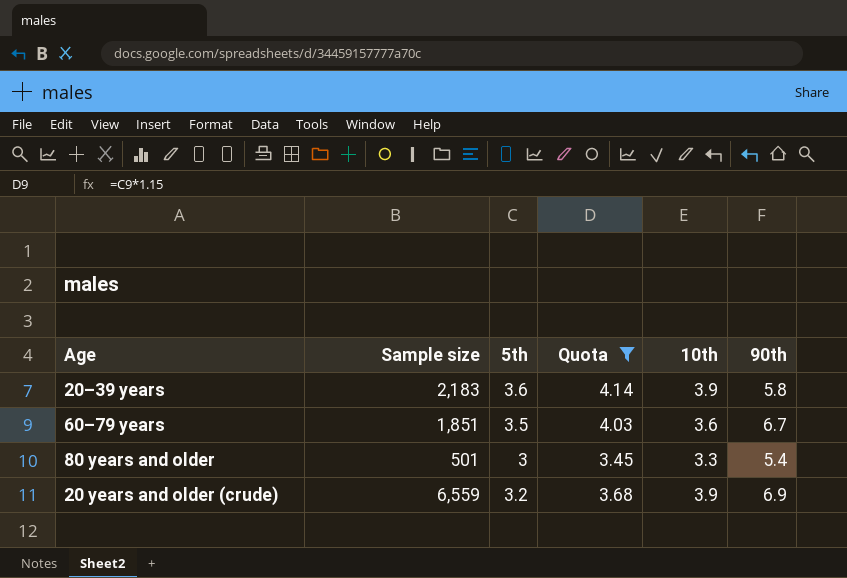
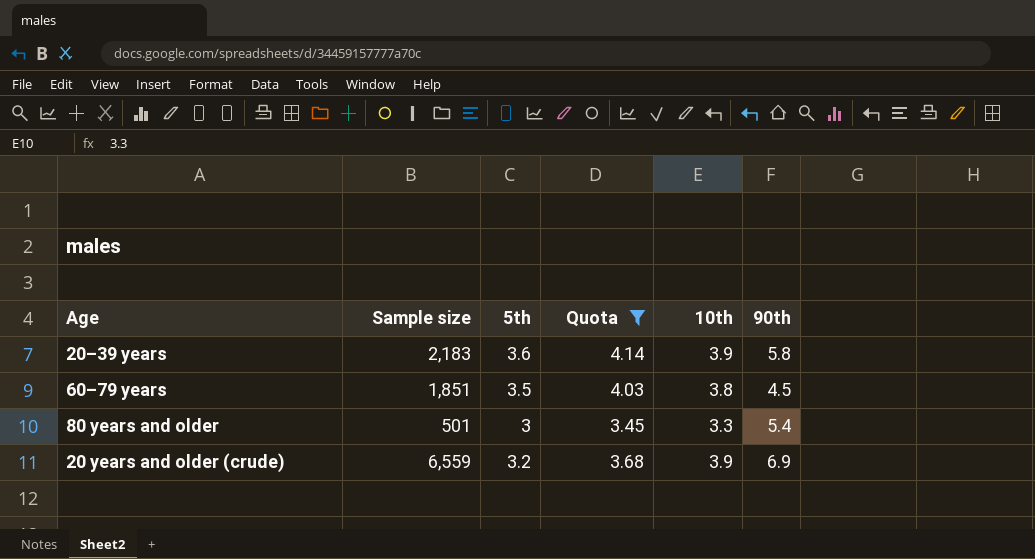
60–79 years | 10th: 3.6 -> 3.8
60–79 years | 90th: 6.7 -> 4.5

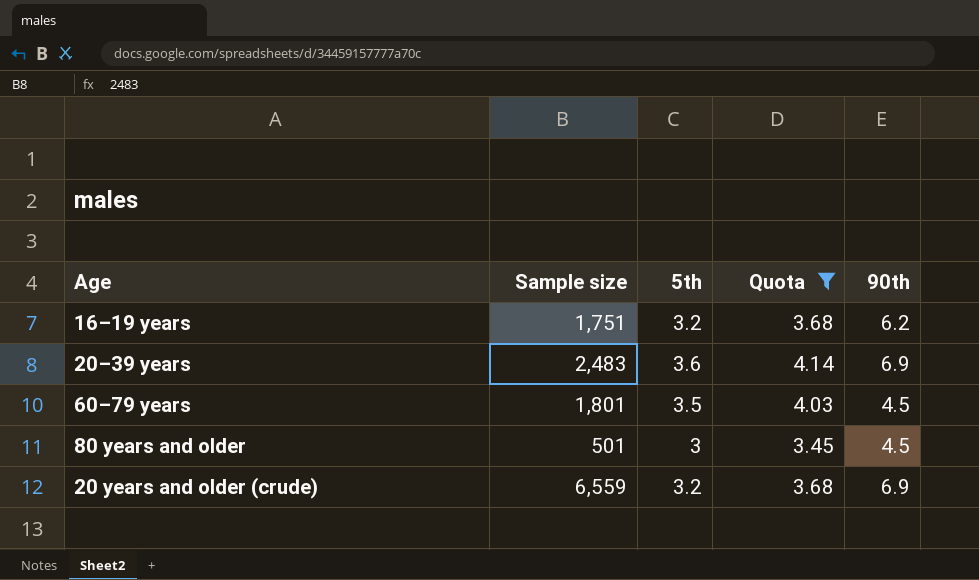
column 10th | position: 5 -> none
row 16–19 years: none -> 1,751 | 3.2 | 3.68 | 6.2
20–39 years | Sample size: 2,183 -> 2,483
20–39 years | 90th: 5.8 -> 6.9
60–79 years | Sample size: 1,851 -> 1,801
80 years and older | 90th: 5.4 -> 4.5

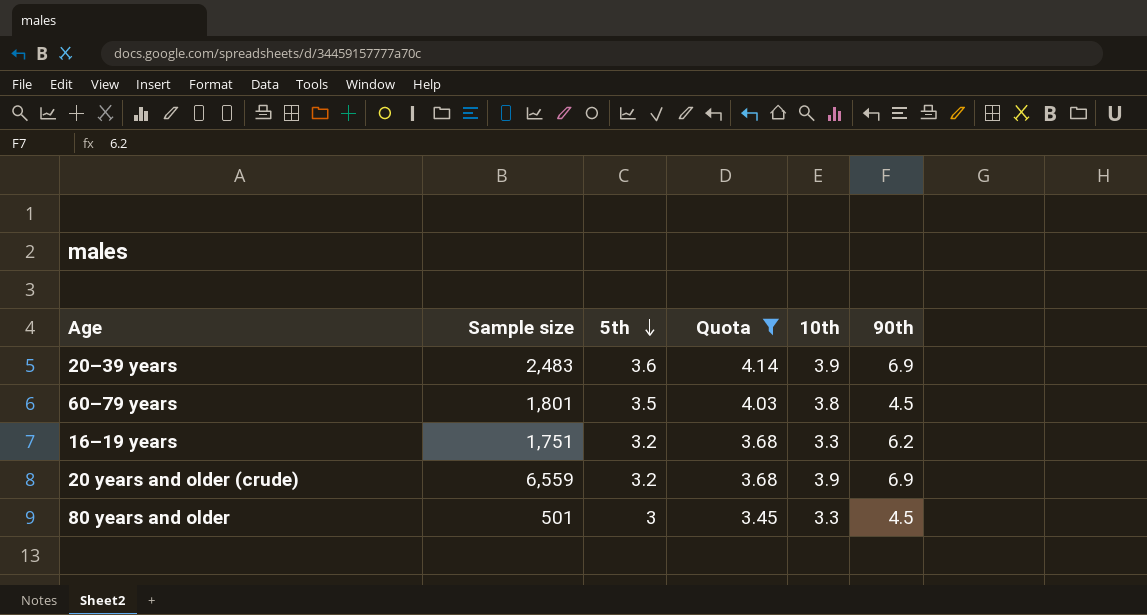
row order: none -> 5th descending
column 10th | position: none -> 5

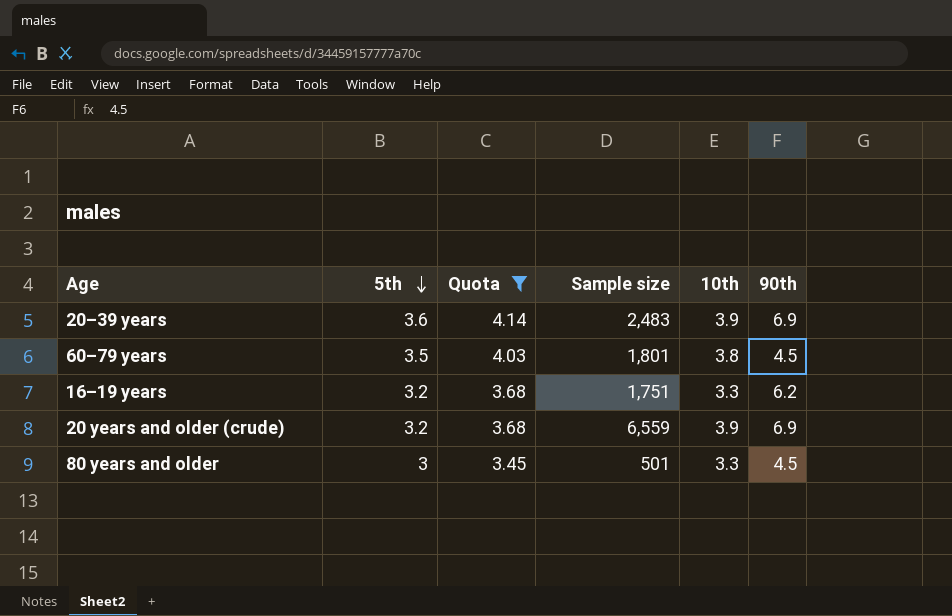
column Sample size | position: 2 -> 4

